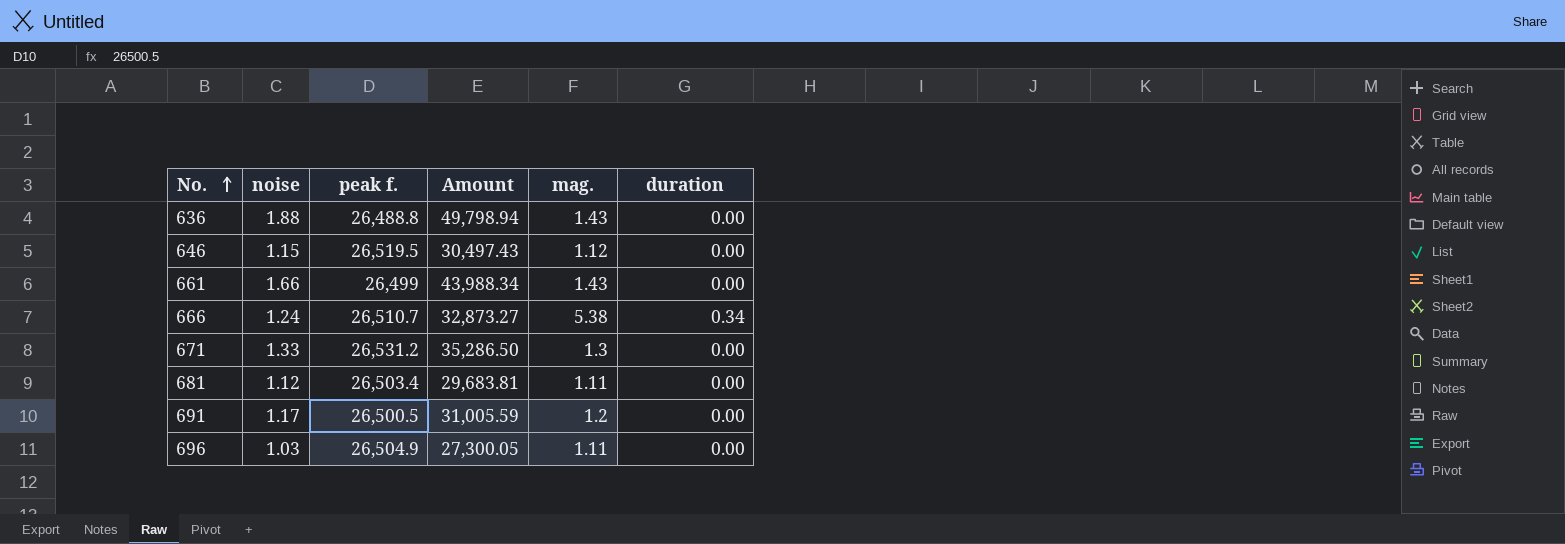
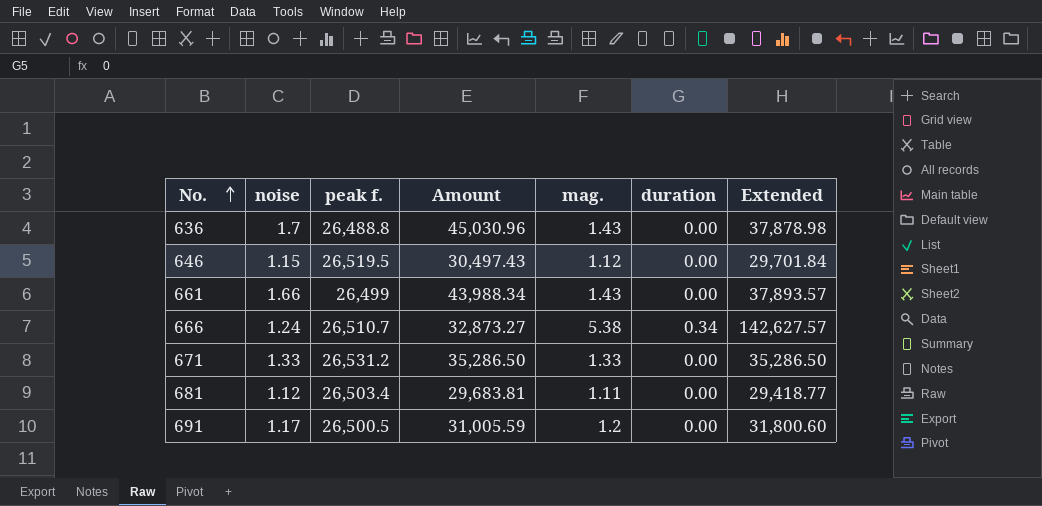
column Extended | formula: none -> [peak f.] * [mag.]
row 696: 1.03 | 26,504.9 | 27,300.05 | 1.11 | 0.00 -> none
636 | noise: 1.88 -> 1.7
636 | Amount: 49,798.94 -> 45,030.96
671 | mag.: 1.3 -> 1.33

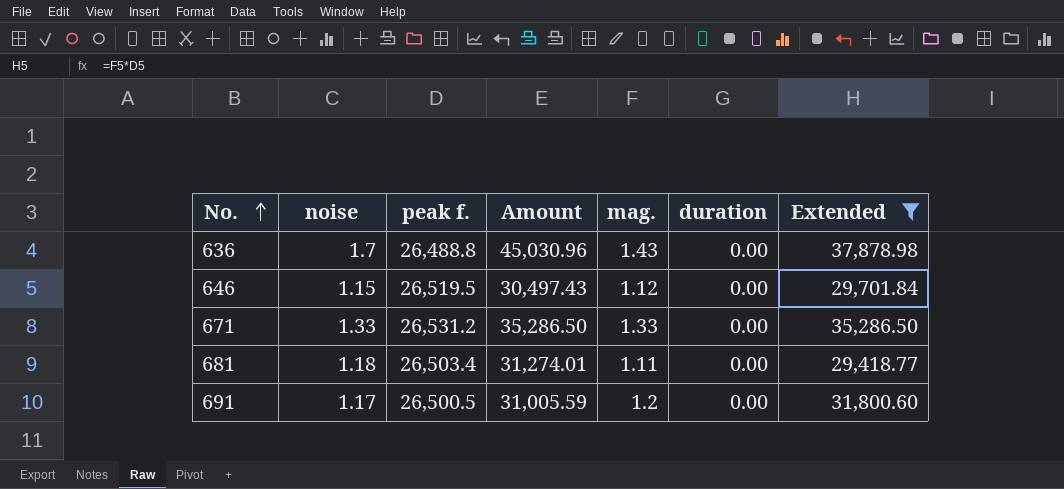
filter: none -> Extended <= 37,878.98
681 | noise: 1.12 -> 1.18
681 | Amount: 29,683.81 -> 31,274.01

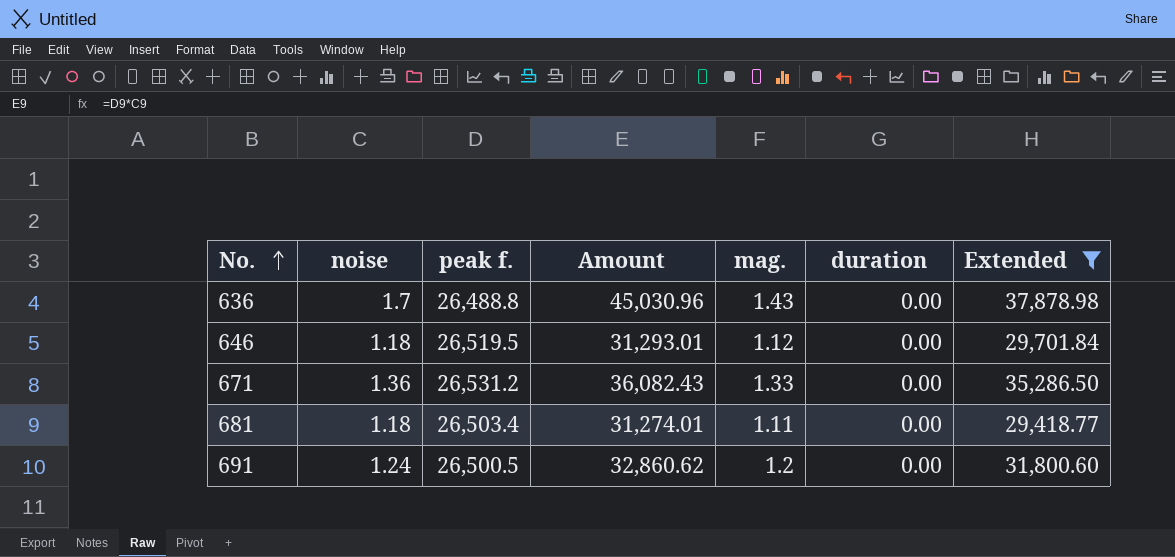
646 | noise: 1.15 -> 1.18
646 | Amount: 30,497.43 -> 31,293.01
671 | noise: 1.33 -> 1.36
671 | Amount: 35,286.50 -> 36,082.43
691 | noise: 1.17 -> 1.24
691 | Amount: 31,005.59 -> 32,860.62

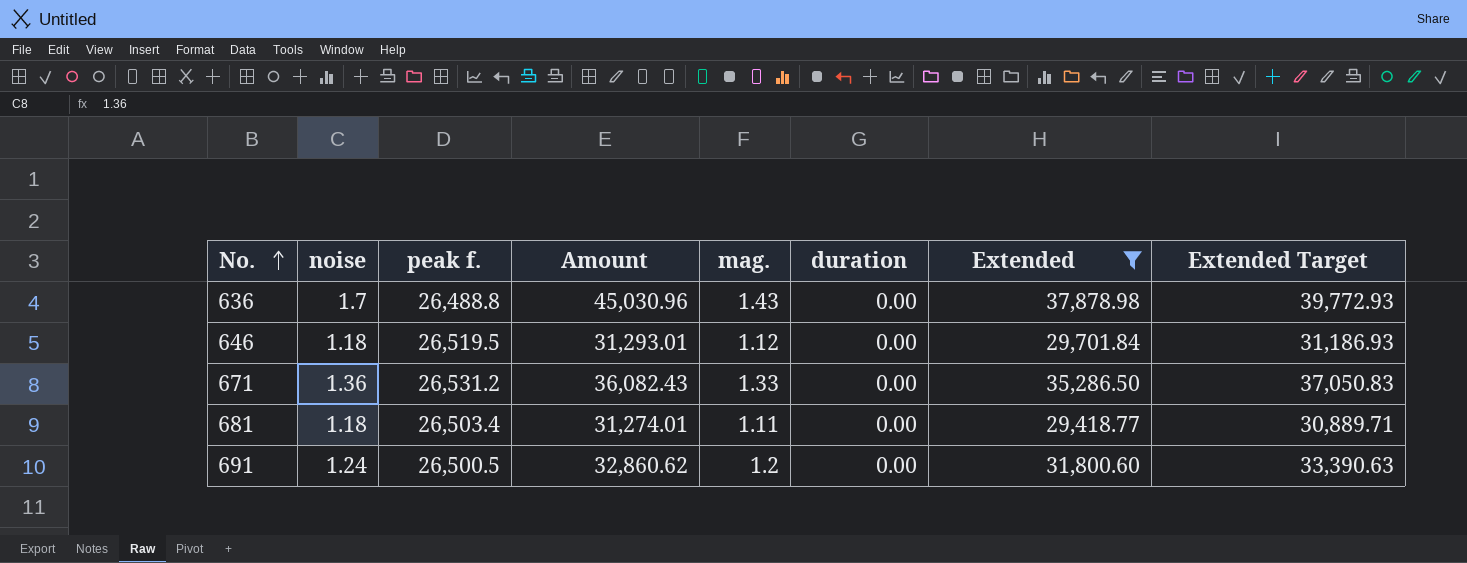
column Extended Target | formula: none -> [Extended] * 1.05

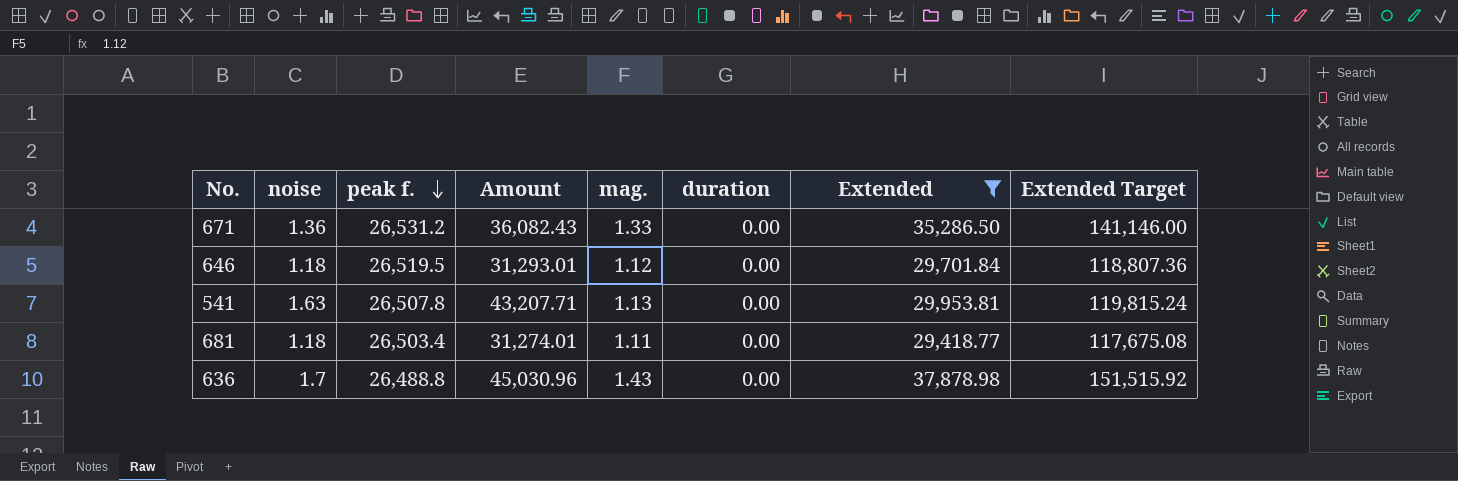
row order: No. ascending -> peak f. descending
column Extended Target | formula: [Extended] * 1.05 -> [Extended] * 4
row 691: 1.24 | 26,500.5 | 32,860.62 | 1.2 | 0.00 | 31,800.60 | 33,390.63 -> none
row 541: none -> 1.63 | 26,507.8 | 43,207.71 | 1.13 | 0.00 | 29,953.81 | 119,815.24

